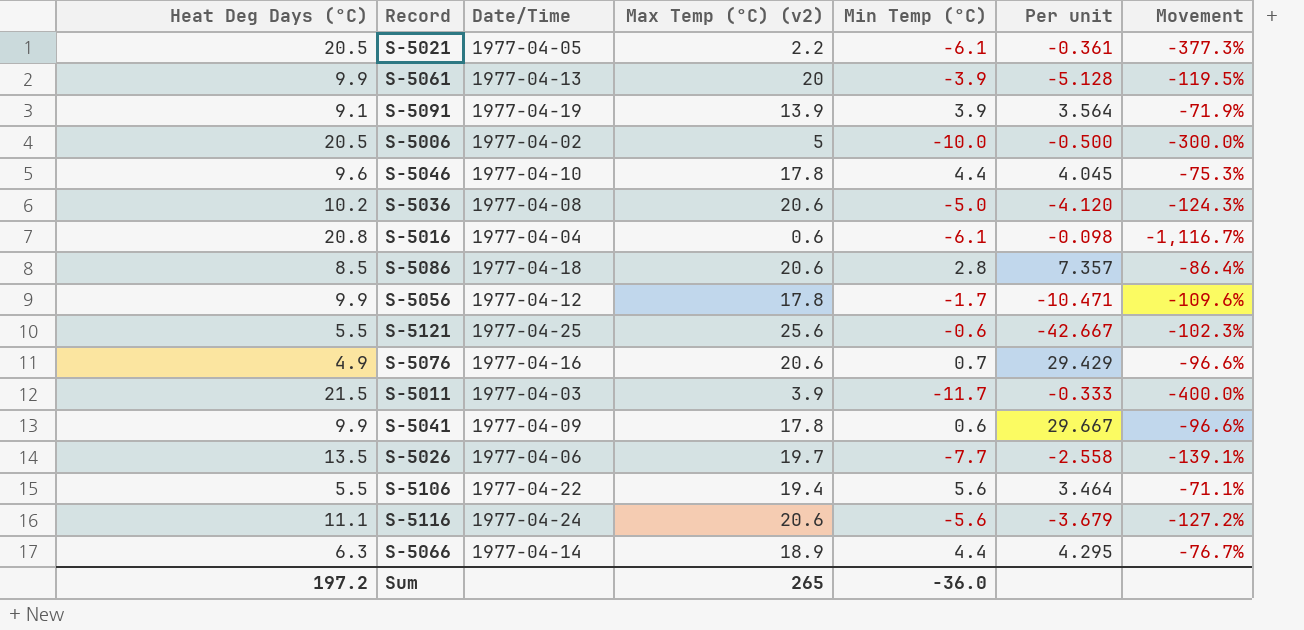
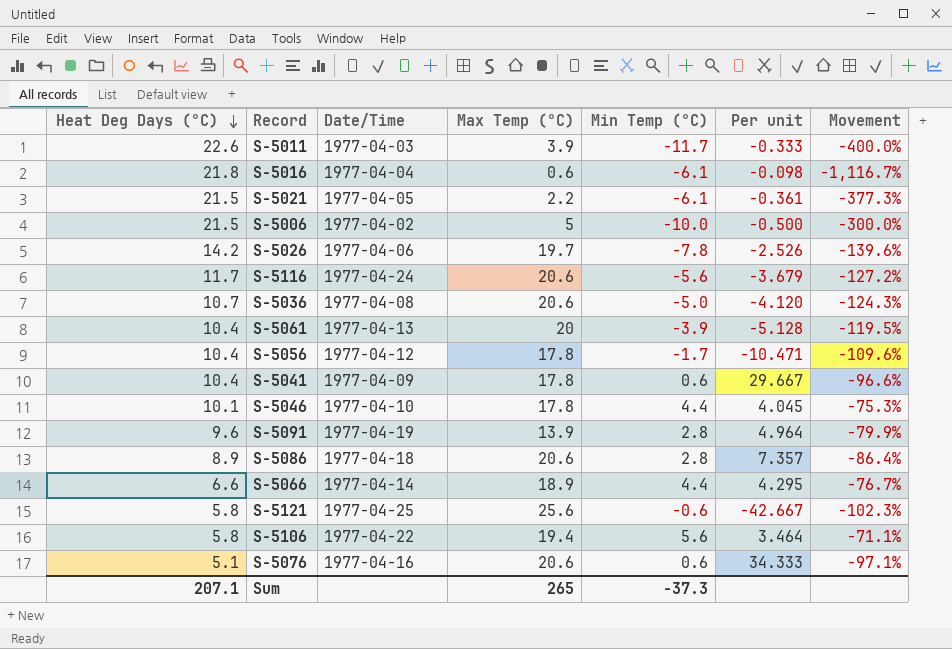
row order: none -> Heat Deg Days (°C) descending
column name: Max Temp (°C) (v2) -> Max Temp (°C)
S-5011 | Heat Deg Days (°C): 21.5 -> 22.6
S-5016 | Heat Deg Days (°C): 20.8 -> 21.8
S-5021 | Heat Deg Days (°C): 20.5 -> 21.5
S-5006 | Heat Deg Days (°C): 20.5 -> 21.5
S-5026 | Heat Deg Days (°C): 13.5 -> 14.2
S-5026 | Min Temp (°C): -7.7 -> -7.8
S-5026 | Per unit: -2.558 -> -2.526
S-5026 | Movement: -139.1% -> -139.6%
S-5116 | Heat Deg Days (°C): 11.1 -> 11.7
S-5036 | Heat Deg Days (°C): 10.2 -> 10.7
S-5061 | Heat Deg Days (°C): 9.9 -> 10.4
S-5056 | Heat Deg Days (°C): 9.9 -> 10.4
S-5041 | Heat Deg Days (°C): 9.9 -> 10.4
S-5046 | Heat Deg Days (°C): 9.6 -> 10.1
S-5091 | Heat Deg Days (°C): 9.1 -> 9.6
S-5091 | Min Temp (°C): 3.9 -> 2.8
S-5091 | Per unit: 3.564 -> 4.964
S-5091 | Movement: -71.9% -> -79.9%
S-5086 | Heat Deg Days (°C): 8.5 -> 8.9
S-5066 | Heat Deg Days (°C): 6.3 -> 6.6
S-5121 | Heat Deg Days (°C): 5.5 -> 5.8
S-5106 | Heat Deg Days (°C): 5.5 -> 5.8
S-5076 | Heat Deg Days (°C): 4.9 -> 5.1
S-5076 | Min Temp (°C): 0.7 -> 0.6
S-5076 | Per unit: 29.429 -> 34.333
S-5076 | Movement: -96.6% -> -97.1%
Sum | Heat Deg Days (°C): 197.2 -> 207.1
Sum | Min Temp (°C): -36.0 -> -37.3

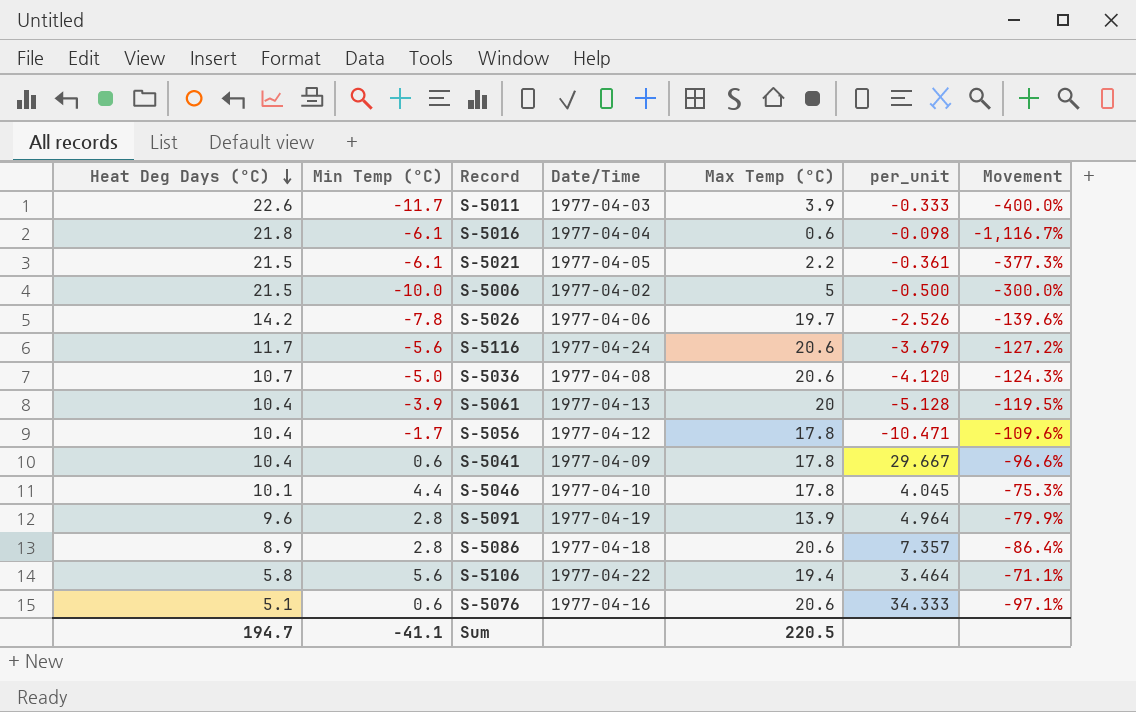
column Min Temp (°C) | position: 5 -> 2
column name: Per unit -> per_unit
row S-5066: 6.6 | 1977-04-14 | 18.9 | 4.4 | 4.295 | -76.7% -> none
row S-5121: 5.8 | 1977-04-25 | 25.6 | -0.6 | -42.667 | -102.3% -> none
Sum | Heat Deg Days (°C): 207.1 -> 194.7
Sum | Min Temp (°C): -37.3 -> -41.1
Sum | Max Temp (°C): 265 -> 220.5

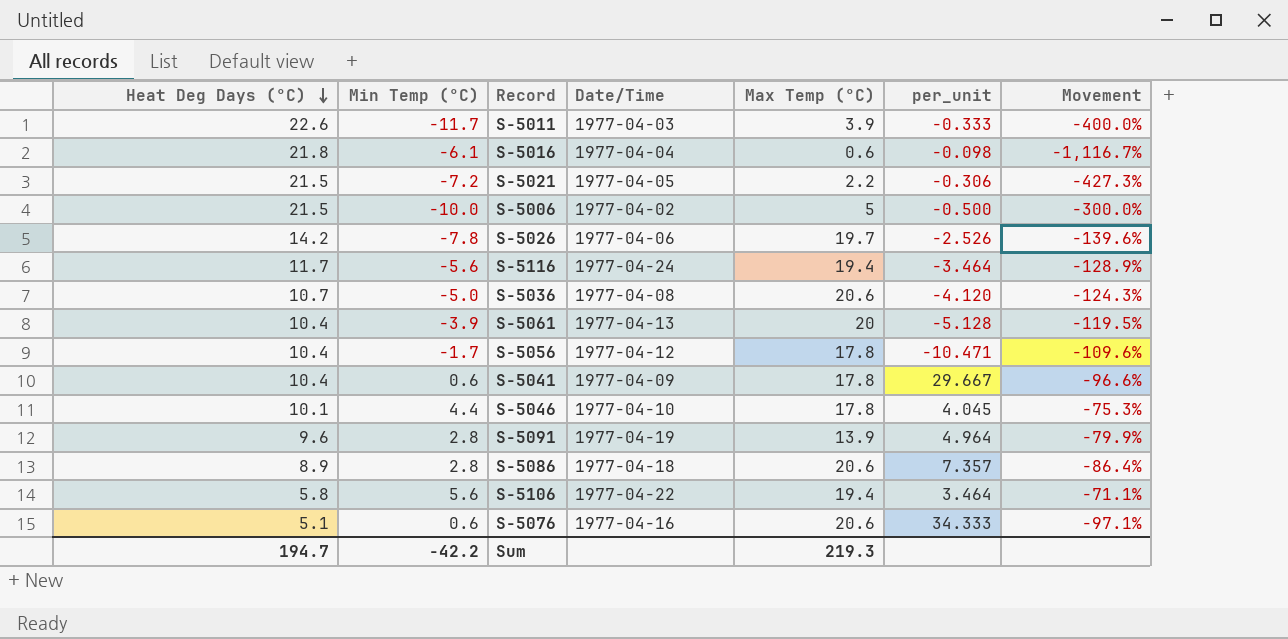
S-5021 | Min Temp (°C): -6.1 -> -7.2
S-5021 | per_unit: -0.361 -> -0.306
S-5021 | Movement: -377.3% -> -427.3%
S-5116 | Max Temp (°C): 20.6 -> 19.4
S-5116 | per_unit: -3.679 -> -3.464
S-5116 | Movement: -127.2% -> -128.9%
Sum | Min Temp (°C): -41.1 -> -42.2
Sum | Max Temp (°C): 220.5 -> 219.3

